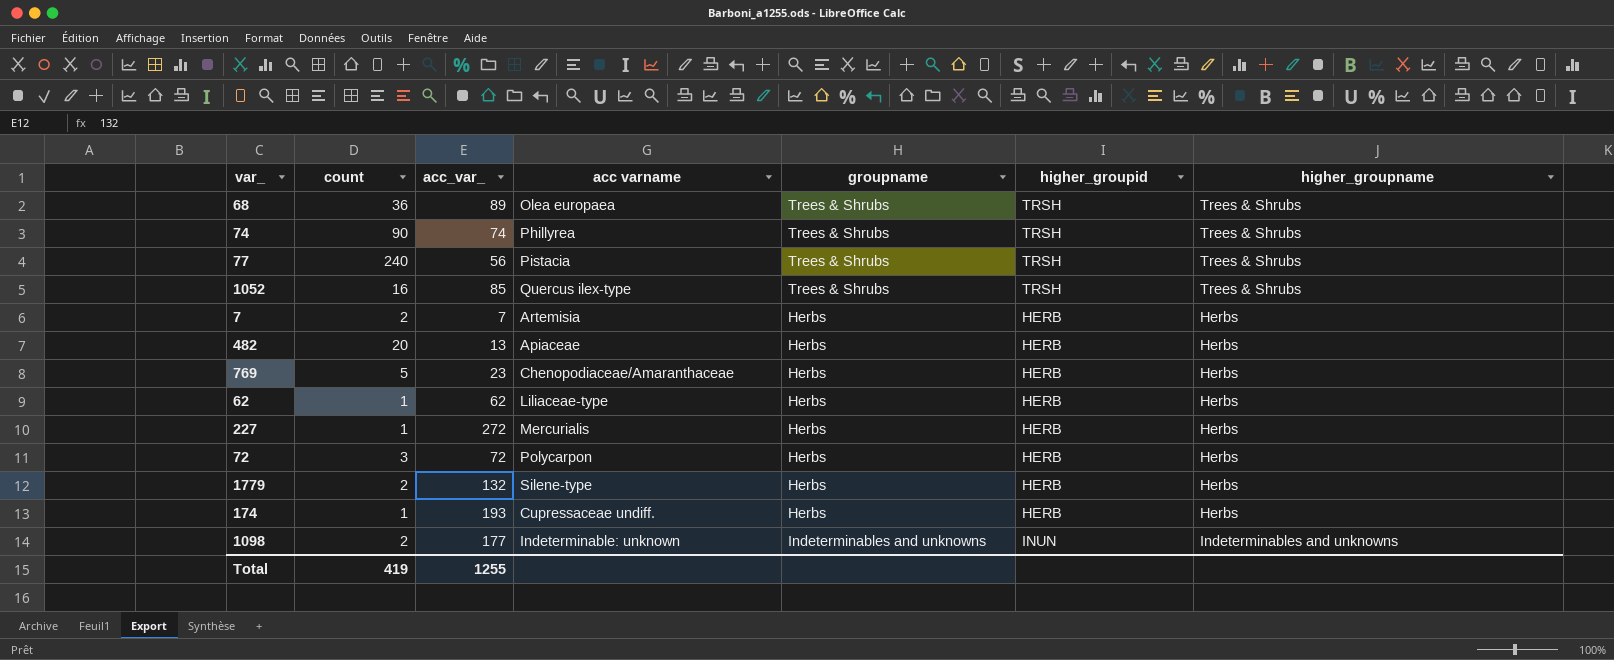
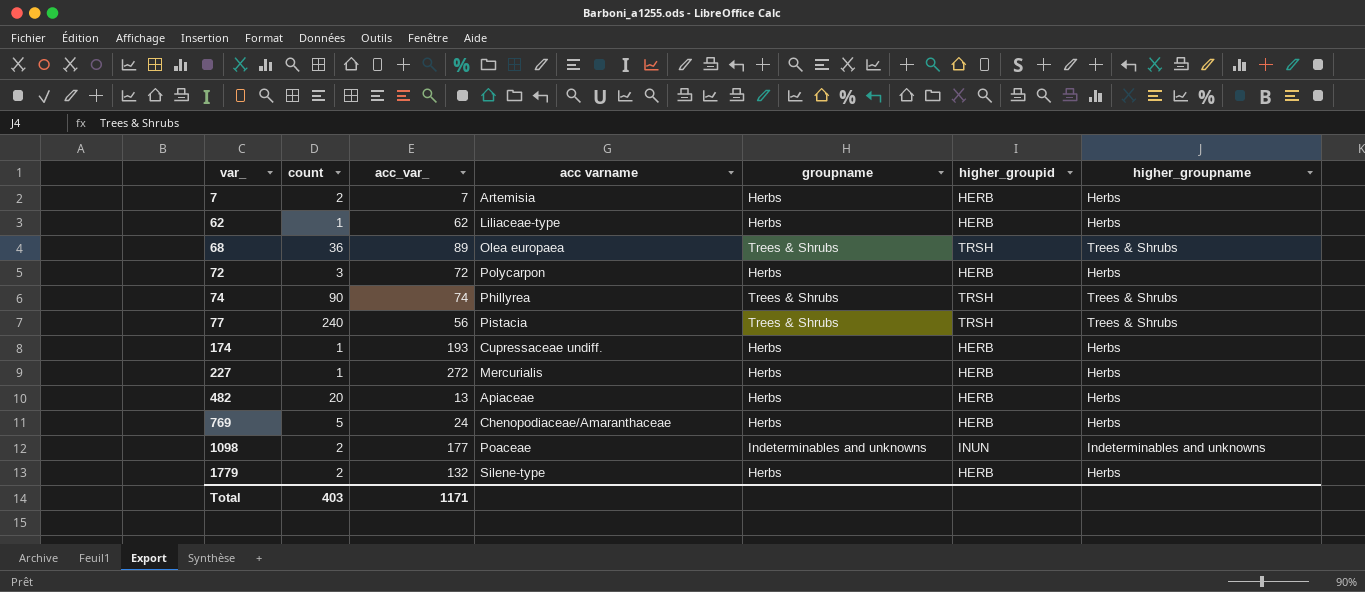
row order: none -> var_ ascending
row 1052: 16 | 85 | Quercus ilex-type | Trees & Shrubs | TRSH | Trees & Shrubs -> none
769 | acc_var_: 23 -> 24
1098 | acc varname: Indeterminable: unknown -> Poaceae
Total | count: 419 -> 403
Total | acc_var_: 1255 -> 1171

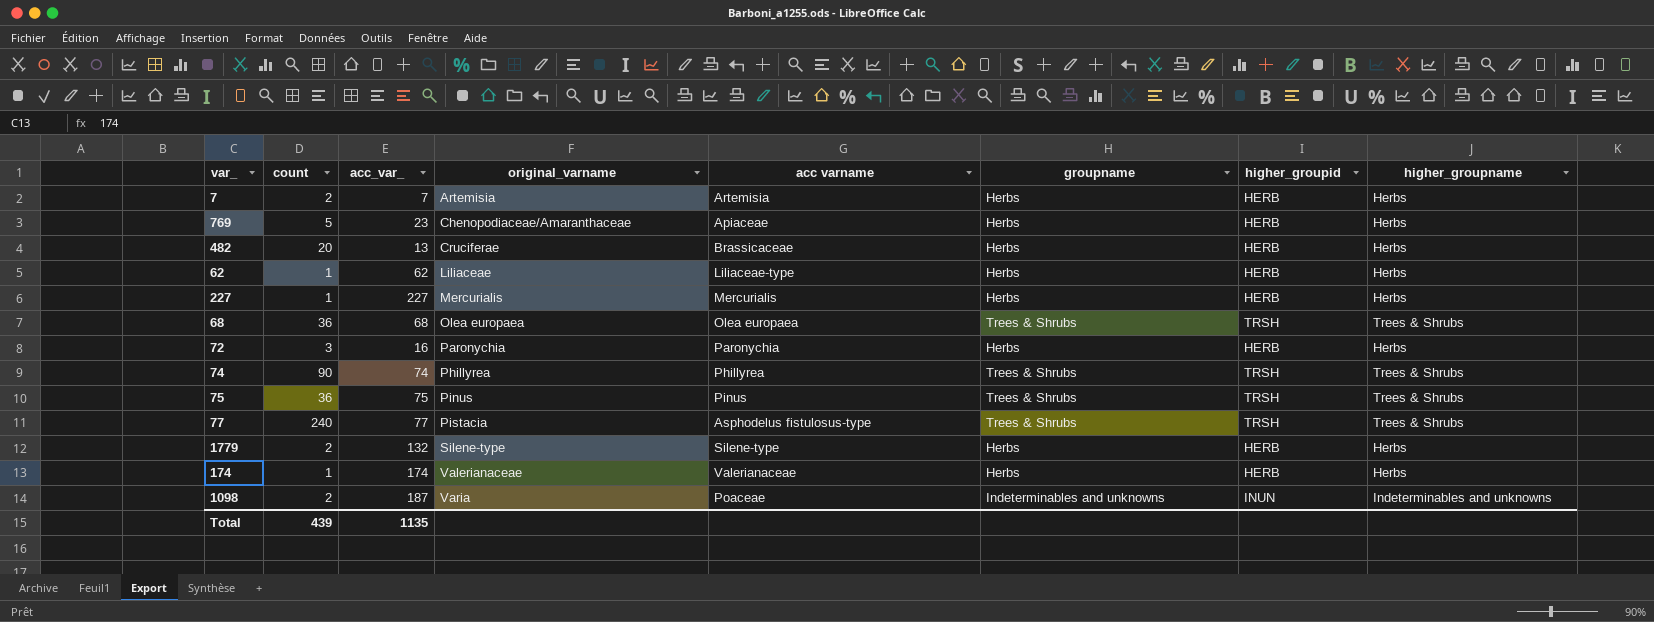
row order: var_ ascending -> original_varname ascending
column original_varname | position: none -> 4
769 | acc_var_: 24 -> 23
769 | acc varname: Chenopodiaceae/Amaranthaceae -> Apiaceae
482 | acc varname: Apiaceae -> Brassicaceae
227 | acc_var_: 272 -> 227
68 | acc_var_: 89 -> 68
72 | acc_var_: 72 -> 16
72 | acc varname: Polycarpon -> Paronychia
row 75: none -> 36 | 75 | Pinus | Pinus | Trees & Shrubs | TRSH | Trees & Shrubs
77 | acc_var_: 56 -> 77
77 | acc varname: Pistacia -> Asphodelus fistulosus-type
174 | acc_var_: 193 -> 174
174 | acc varname: Cupressaceae undiff. -> Valerianaceae
1098 | acc_var_: 177 -> 187
Total | count: 403 -> 439
Total | acc_var_: 1171 -> 1135

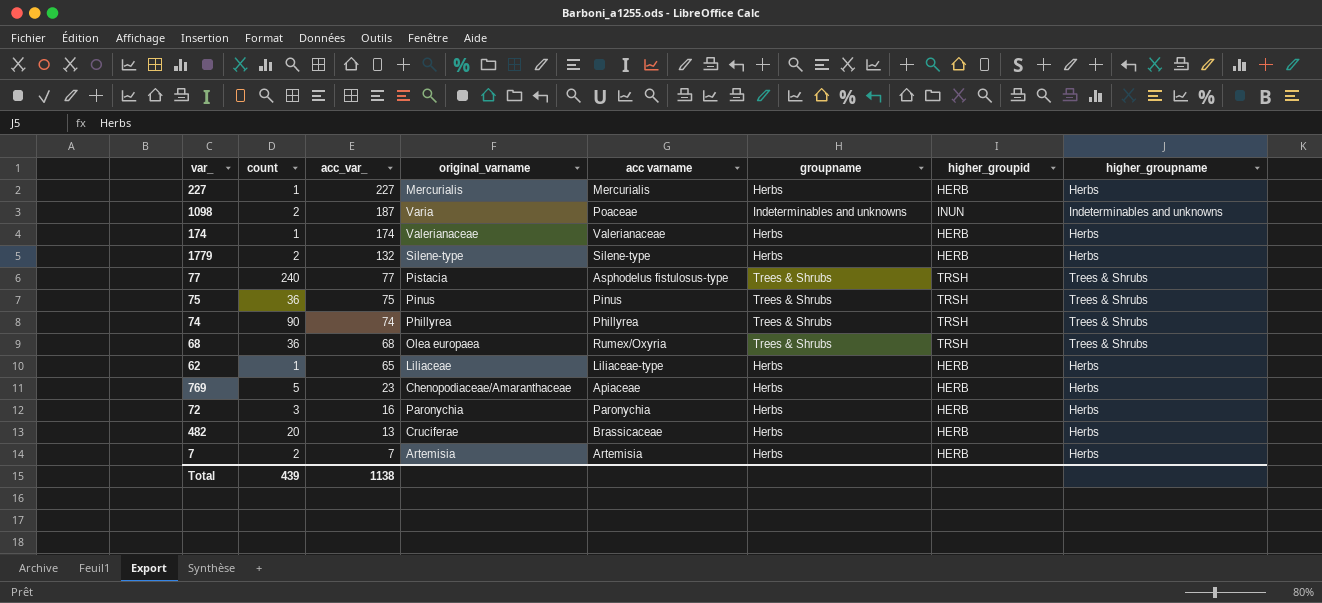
row order: original_varname ascending -> acc_var_ descending
68 | acc varname: Olea europaea -> Rumex/Oxyria
62 | acc_var_: 62 -> 65
Total | acc_var_: 1135 -> 1138

